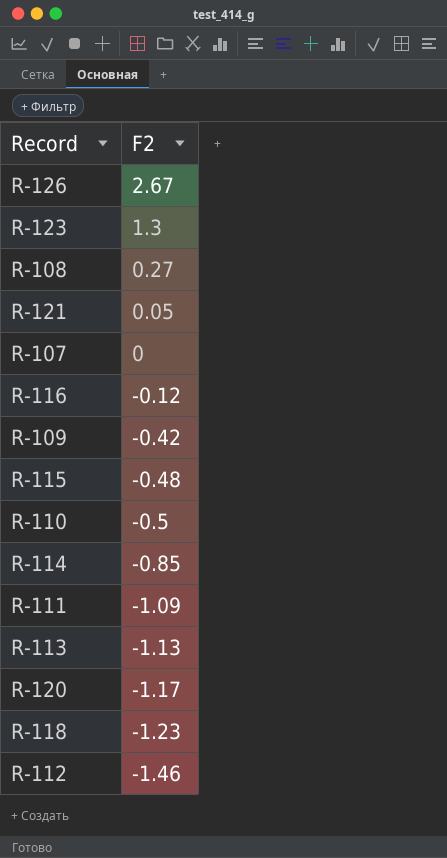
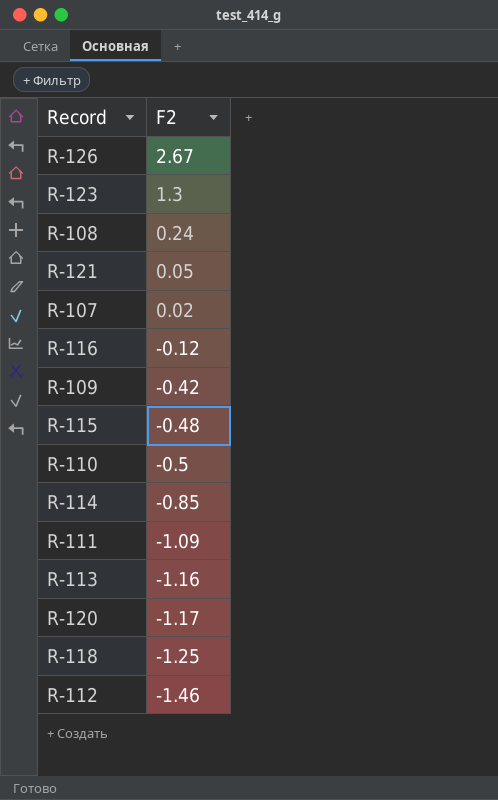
R-108 | F2: 0.27 -> 0.24
R-107 | F2: 0 -> 0.02
R-113 | F2: -1.13 -> -1.16
R-118 | F2: -1.23 -> -1.25

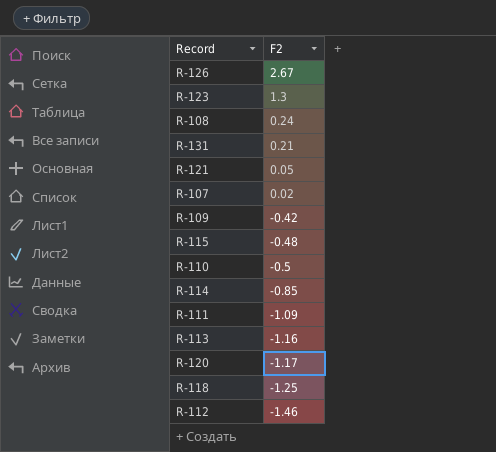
row R-116: -0.12 -> none
row R-131: none -> 0.21

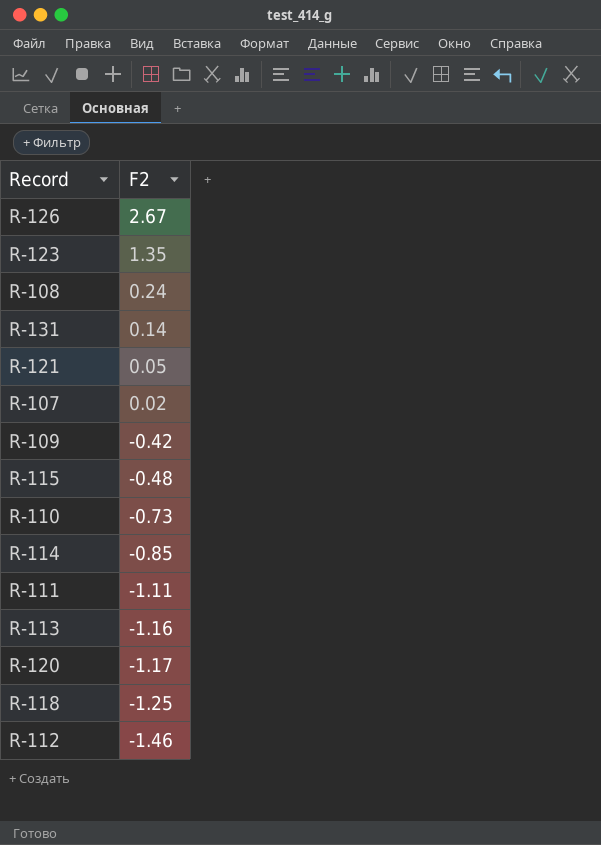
R-123 | F2: 1.3 -> 1.35
R-131 | F2: 0.21 -> 0.14
R-110 | F2: -0.5 -> -0.73
R-111 | F2: -1.09 -> -1.11

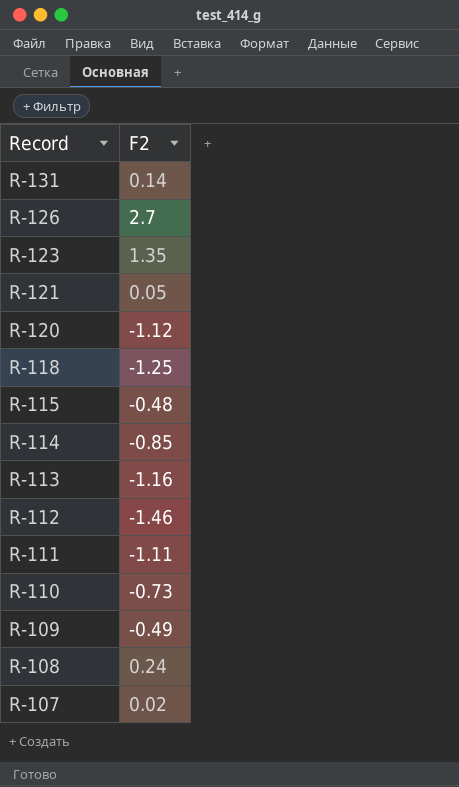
row order: F2 descending -> Record descending
R-126 | F2: 2.67 -> 2.7
R-120 | F2: -1.17 -> -1.12
R-109 | F2: -0.42 -> -0.49

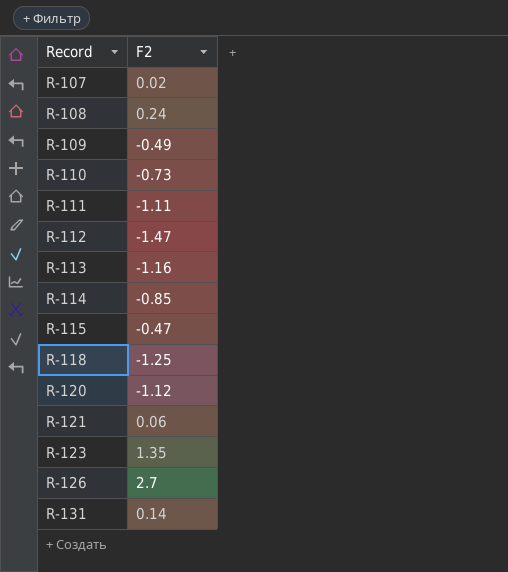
row order: Record descending -> Record ascending
R-112 | F2: -1.46 -> -1.47
R-115 | F2: -0.48 -> -0.47
R-121 | F2: 0.05 -> 0.06

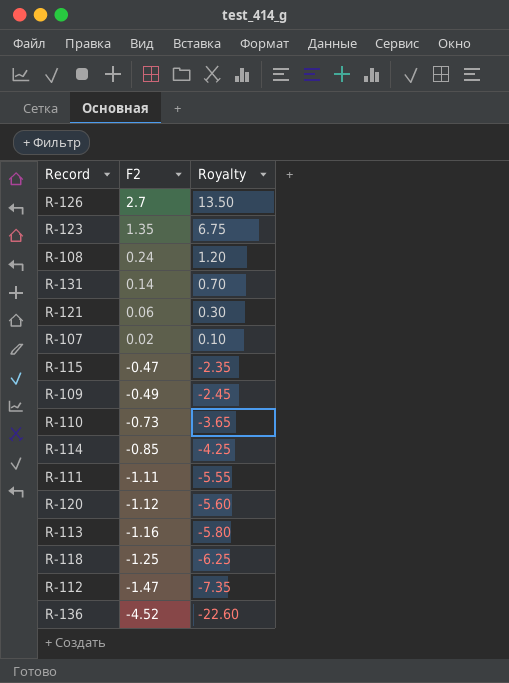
row order: Record ascending -> F2 descending
column Royalty | formula: none -> [F2] * 5
row R-136: none -> -4.52 | -22.60

